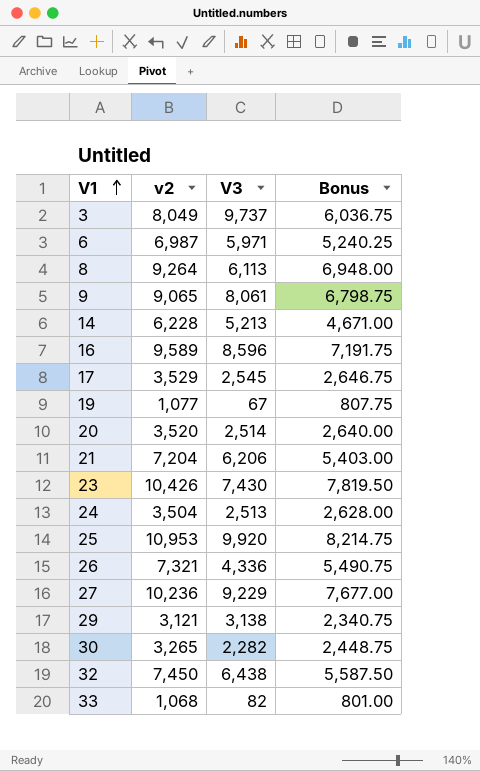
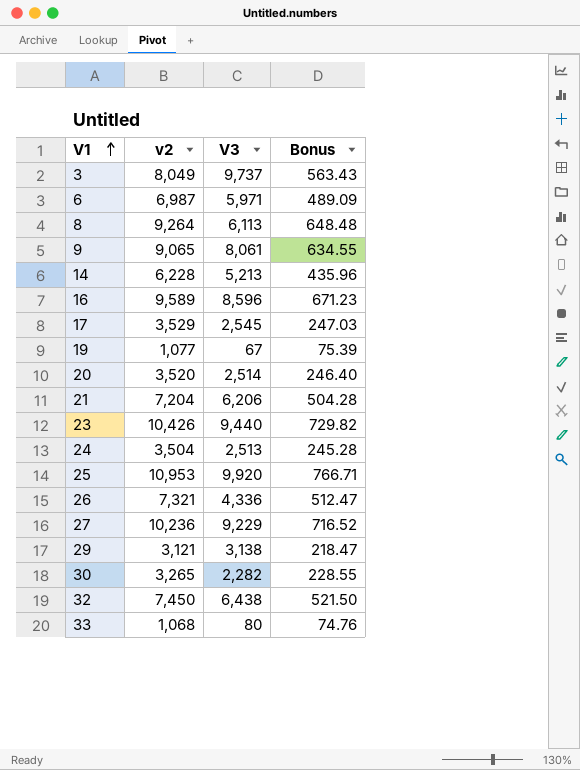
column Bonus | formula: [v2] * 0.75 -> [v2] * 0.07
23 | V3: 7,430 -> 9,440
33 | V3: 82 -> 80

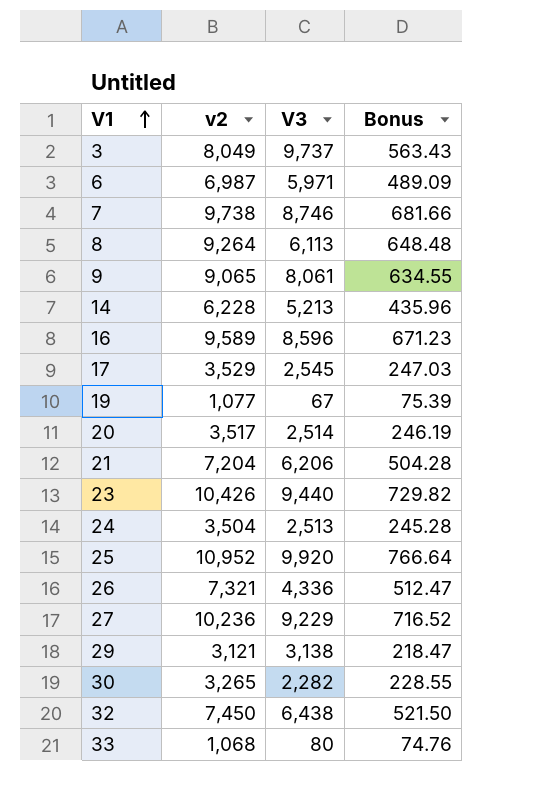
row 7: none -> 9,738 | 8,746 | 681.66
20 | v2: 3,520 -> 3,517
20 | Bonus: 246.40 -> 246.19
25 | v2: 10,953 -> 10,952
25 | Bonus: 766.71 -> 766.64

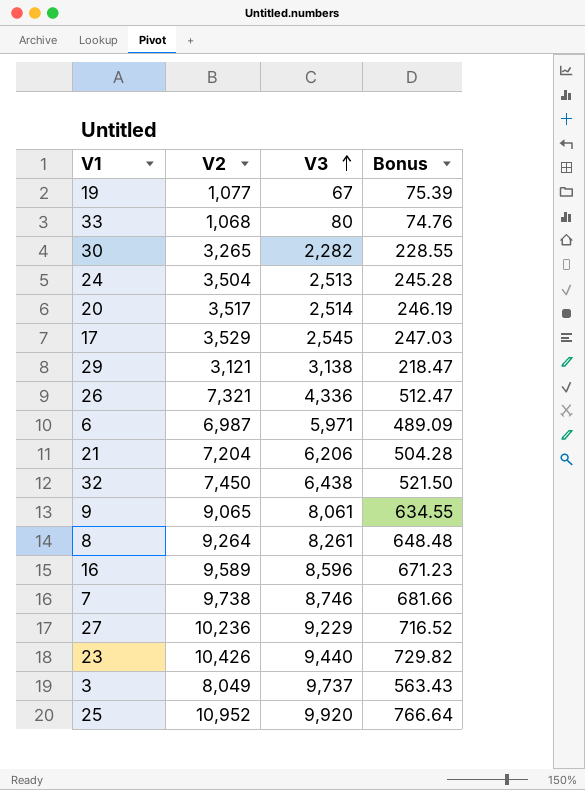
row order: V1 ascending -> V3 ascending
column name: v2 -> V2
row 14: 6,228 | 5,213 | 435.96 -> none
8 | V3: 6,113 -> 8,261

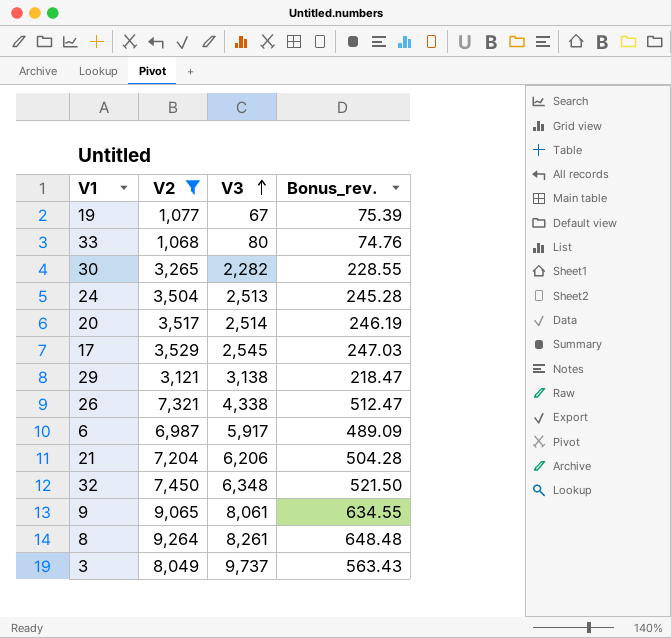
filter: none -> V2 <= 9,264
column name: Bonus -> Bonus_rev.
26 | V3: 4,336 -> 4,338
6 | V3: 5,971 -> 5,917
32 | V3: 6,438 -> 6,348

